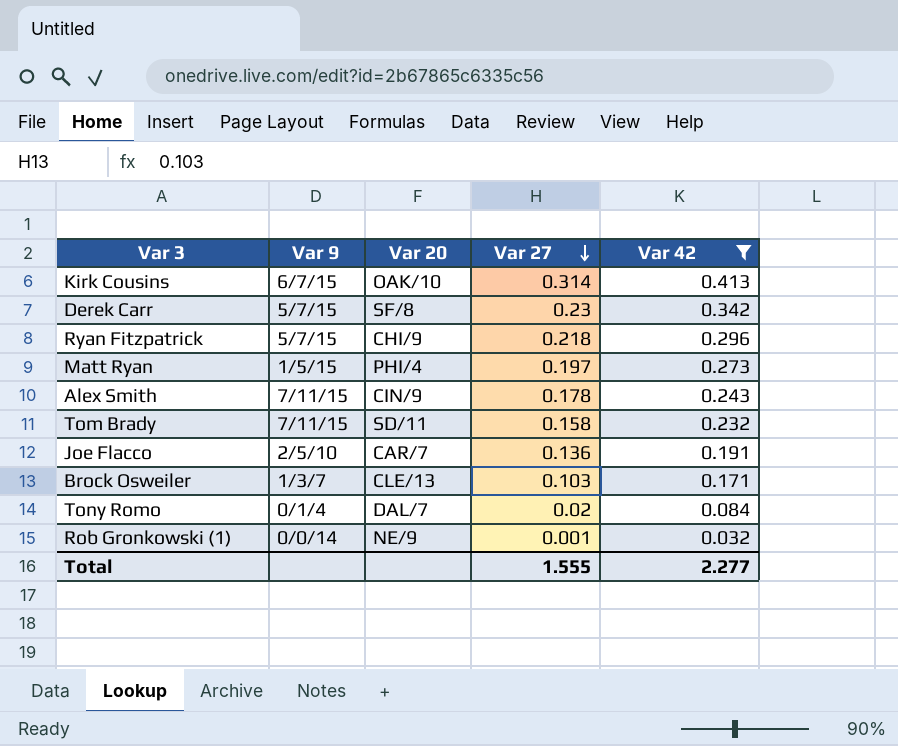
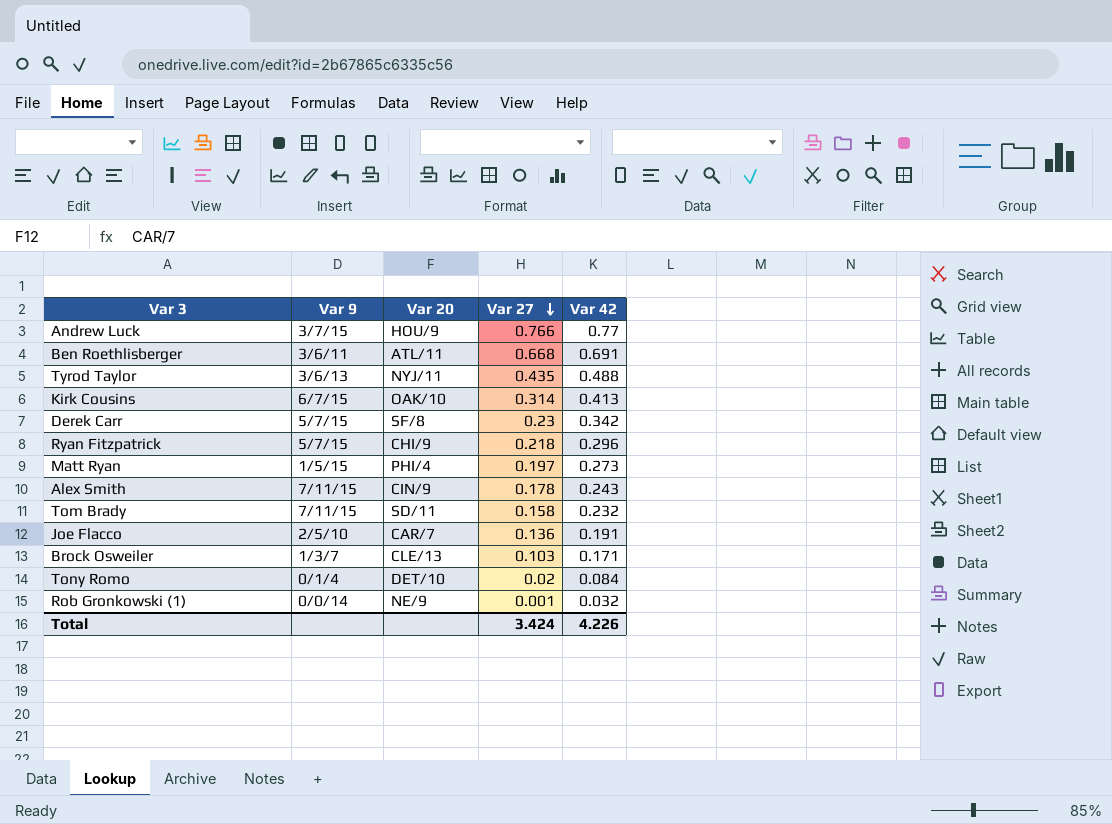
filter: Var 42 <= 0.413 -> none
Tony Romo | Var 20: DAL/7 -> DET/10
Total | Var 27: 1.555 -> 3.424
Total | Var 42: 2.277 -> 4.226

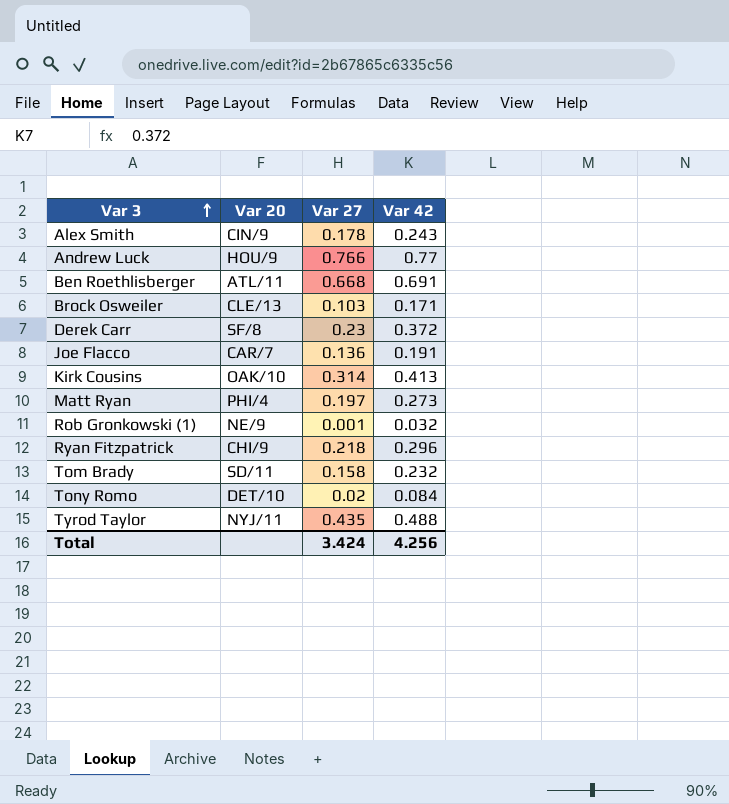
row order: Var 27 descending -> Var 3 ascending
column Var 9 | position: 2 -> none
Derek Carr | Var 42: 0.342 -> 0.372
Total | Var 42: 4.226 -> 4.256

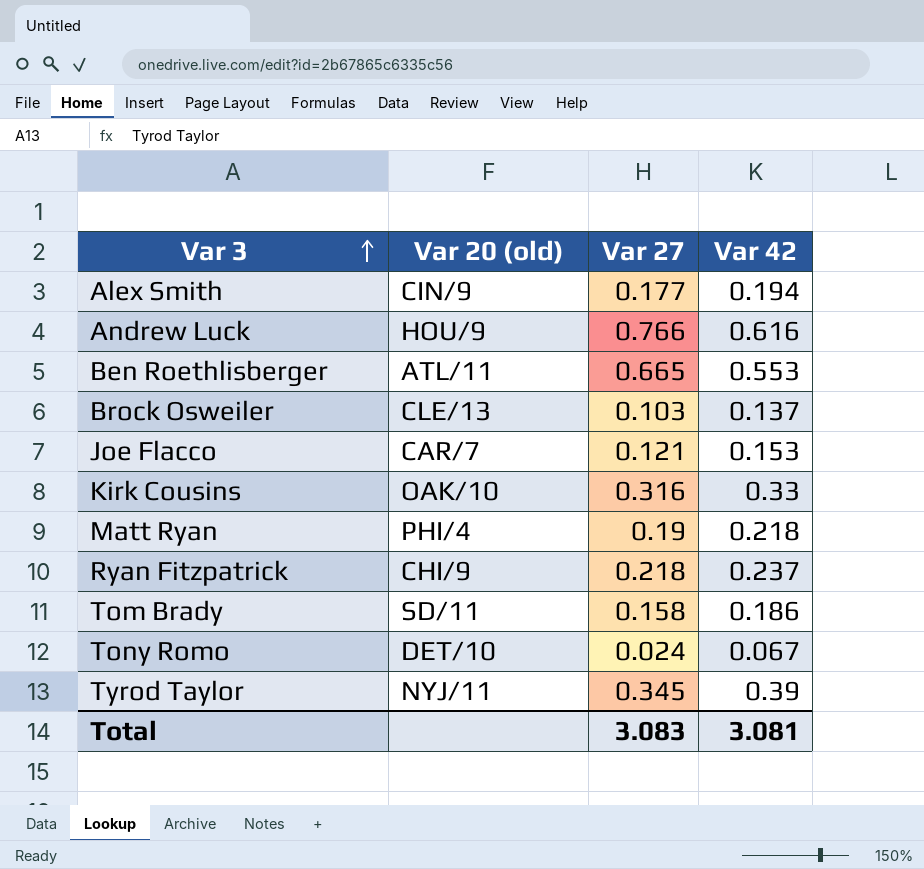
column name: Var 20 -> Var 20 (old)
row Derek Carr: SF/8 | 0.23 | 0.372 -> none
row Rob Gronkowski (1): NE/9 | 0.001 | 0.032 -> none
Alex Smith | Var 27: 0.178 -> 0.177
Alex Smith | Var 42: 0.243 -> 0.194
Andrew Luck | Var 42: 0.77 -> 0.616
Ben Roethlisberger | Var 27: 0.668 -> 0.665
Ben Roethlisberger | Var 42: 0.691 -> 0.553
Brock Osweiler | Var 42: 0.171 -> 0.137
Joe Flacco | Var 27: 0.136 -> 0.121
Joe Flacco | Var 42: 0.191 -> 0.153
Kirk Cousins | Var 27: 0.314 -> 0.316
Kirk Cousins | Var 42: 0.413 -> 0.33
Matt Ryan | Var 27: 0.197 -> 0.19
Matt Ryan | Var 42: 0.273 -> 0.218
Ryan Fitzpatrick | Var 42: 0.296 -> 0.237
Tom Brady | Var 42: 0.232 -> 0.186
Tony Romo | Var 27: 0.02 -> 0.024
Tony Romo | Var 42: 0.084 -> 0.067
Tyrod Taylor | Var 27: 0.435 -> 0.345
Tyrod Taylor | Var 42: 0.488 -> 0.39
Total | Var 27: 3.424 -> 3.083
Total | Var 42: 4.256 -> 3.081

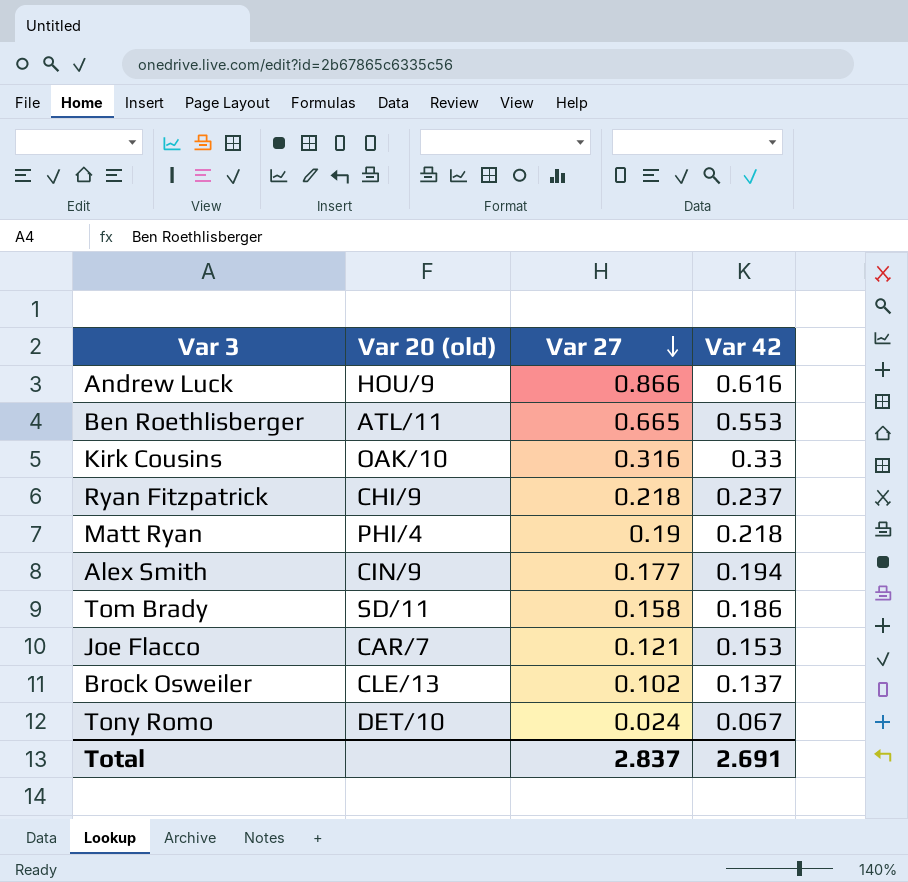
row order: Var 3 ascending -> Var 27 descending
row Tyrod Taylor: NYJ/11 | 0.345 | 0.39 -> none
Andrew Luck | Var 27: 0.766 -> 0.866
Brock Osweiler | Var 27: 0.103 -> 0.102
Total | Var 27: 3.083 -> 2.837
Total | Var 42: 3.081 -> 2.691

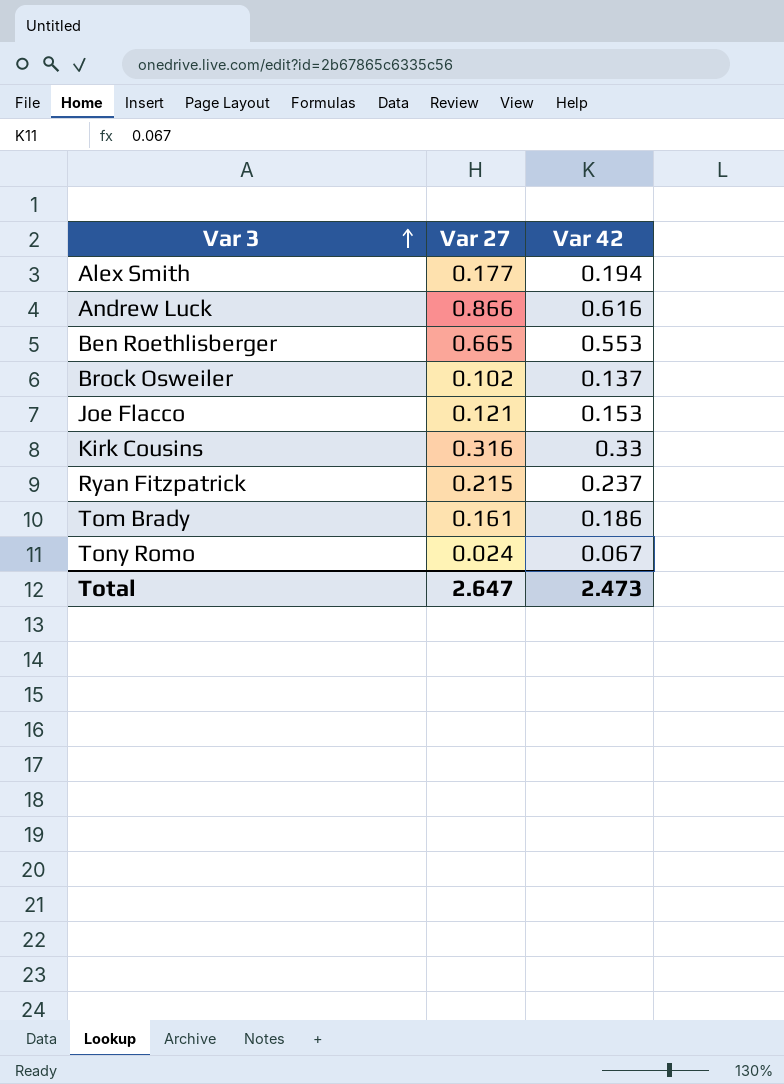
row order: Var 27 descending -> Var 3 ascending
column Var 20 (old) | position: 2 -> none
row Matt Ryan: PHI/4 | 0.19 | 0.218 -> none
Ryan Fitzpatrick | Var 27: 0.218 -> 0.215
Tom Brady | Var 27: 0.158 -> 0.161
Total | Var 27: 2.837 -> 2.647
Total | Var 42: 2.691 -> 2.473

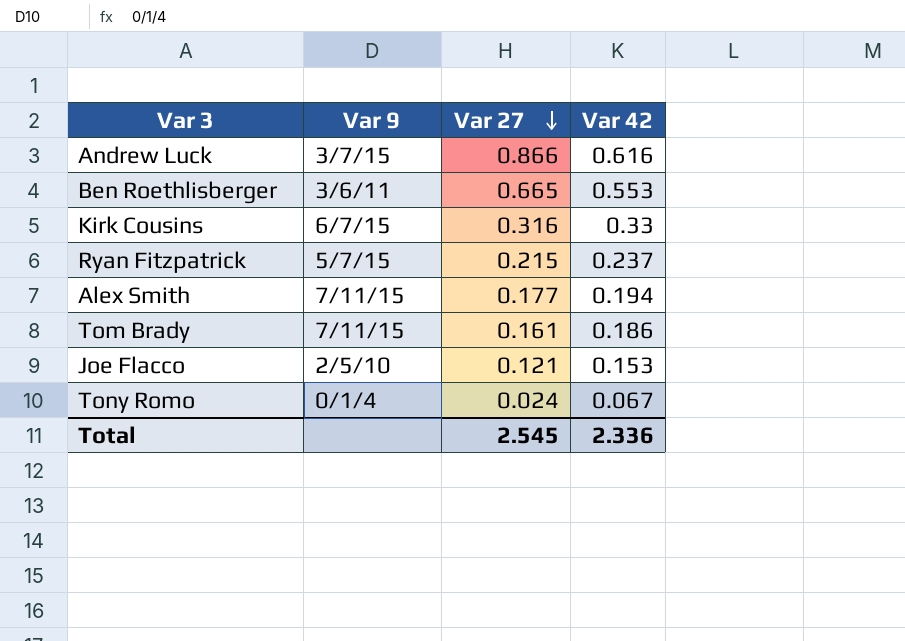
row order: Var 3 ascending -> Var 27 descending
column Var 9 | position: none -> 2
row Brock Osweiler: 0.102 | 0.137 -> none
Total | Var 27: 2.647 -> 2.545
Total | Var 42: 2.473 -> 2.336

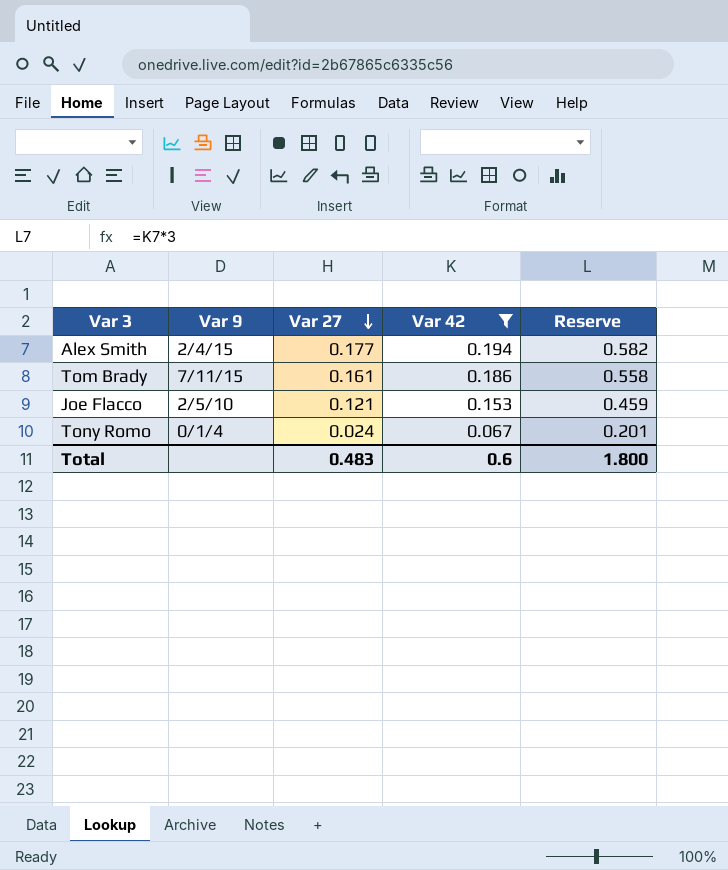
filter: none -> Var 42 <= 0.194
column Reserve | formula: none -> [Var 42] * 3
Alex Smith | Var 9: 7/11/15 -> 2/4/15
Total | Var 27: 2.545 -> 0.483
Total | Var 42: 2.336 -> 0.6

